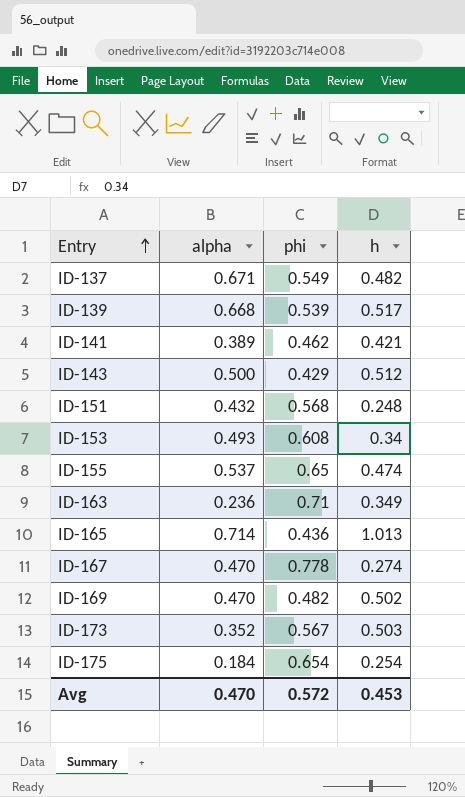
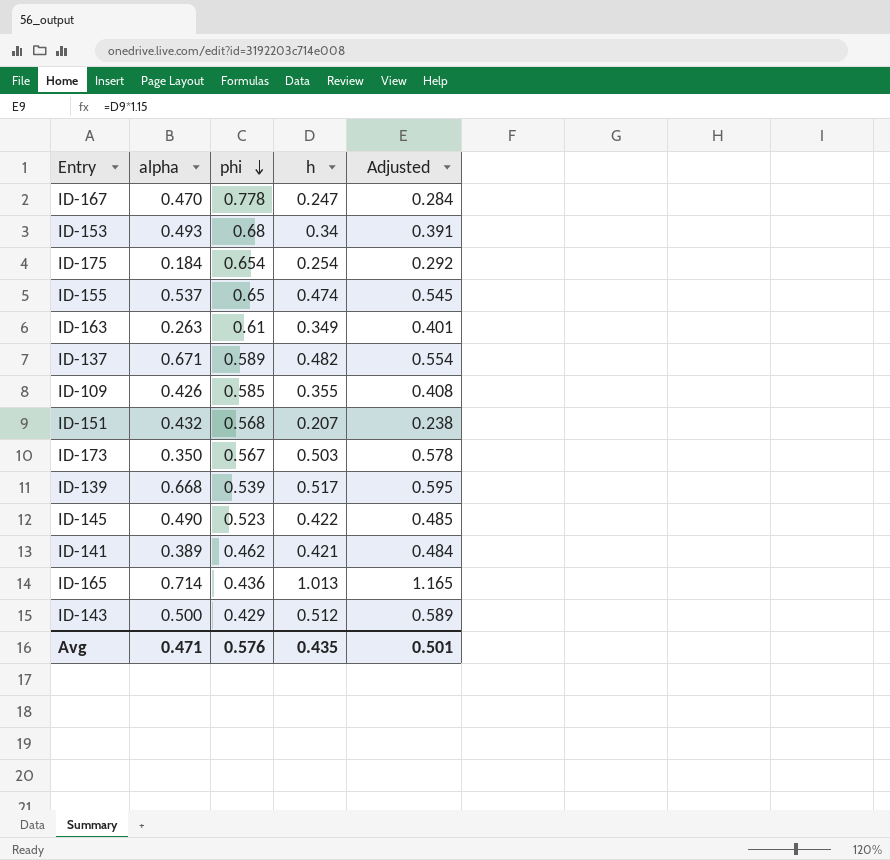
row order: Entry ascending -> phi descending
column Adjusted | formula: none -> [h] * 1.15
row ID-169: 0.470 | 0.482 | 0.502 -> none
ID-167 | h: 0.274 -> 0.247
ID-153 | phi: 0.608 -> 0.68
ID-163 | alpha: 0.236 -> 0.263
ID-163 | phi: 0.71 -> 0.61
ID-137 | phi: 0.549 -> 0.589
row ID-109: none -> 0.426 | 0.585 | 0.355 | 0.408
ID-151 | h: 0.248 -> 0.207
ID-173 | alpha: 0.352 -> 0.350
row ID-145: none -> 0.490 | 0.523 | 0.422 | 0.485
Avg | alpha: 0.470 -> 0.471
Avg | phi: 0.572 -> 0.576
Avg | h: 0.453 -> 0.435

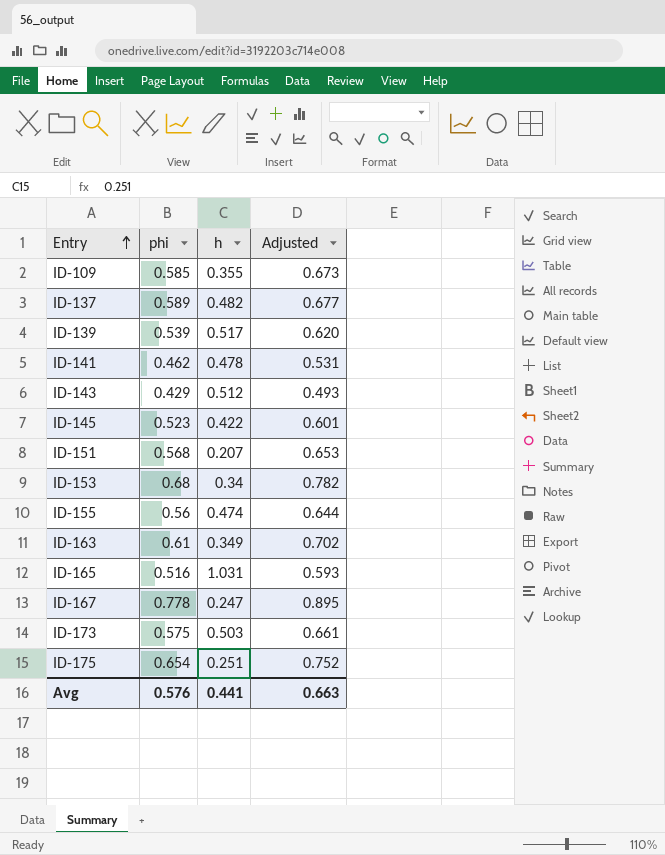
row order: phi descending -> Entry ascending
column alpha | position: 2 -> none
column Adjusted | formula: [h] * 1.15 -> [phi] * 1.15
ID-141 | h: 0.421 -> 0.478
ID-155 | phi: 0.65 -> 0.56
ID-165 | phi: 0.436 -> 0.516
ID-165 | h: 1.013 -> 1.031
ID-173 | phi: 0.567 -> 0.575
ID-175 | h: 0.254 -> 0.251
Avg | h: 0.435 -> 0.441
Avg | Adjusted: 0.501 -> 0.663

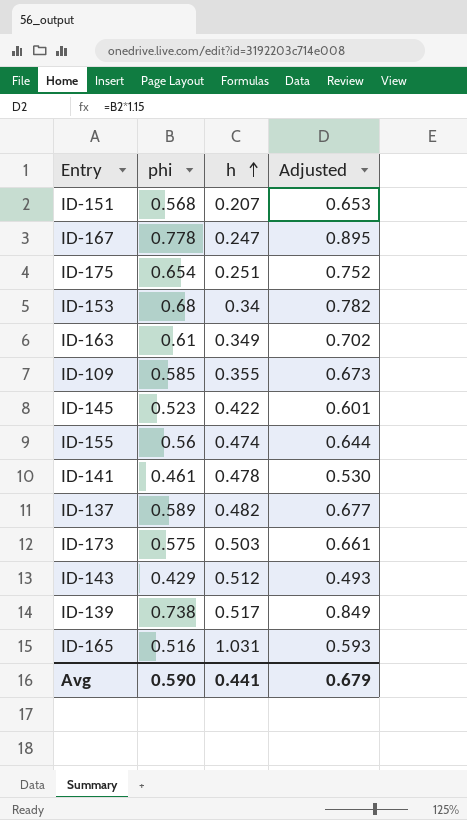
row order: Entry ascending -> h ascending
ID-141 | phi: 0.462 -> 0.461
ID-141 | Adjusted: 0.531 -> 0.530
ID-139 | phi: 0.539 -> 0.738
ID-139 | Adjusted: 0.620 -> 0.849
Avg | phi: 0.576 -> 0.590
Avg | Adjusted: 0.663 -> 0.679

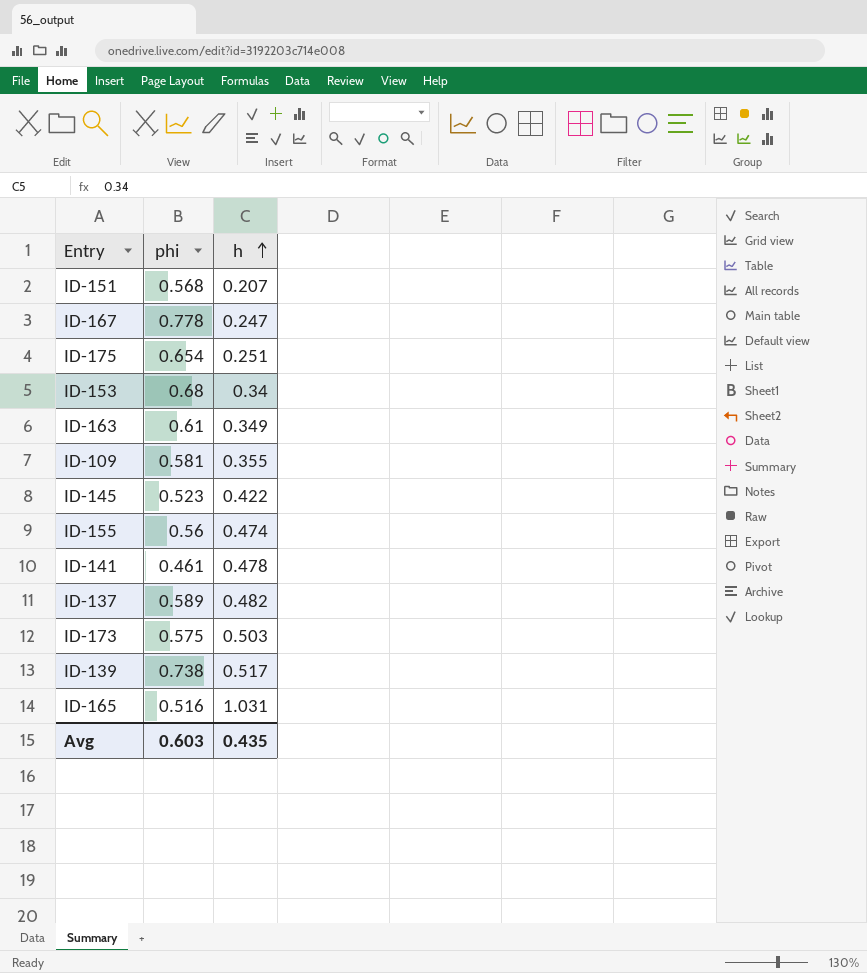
column Adjusted | formula: [phi] * 1.15 -> none
row ID-143: 0.429 | 0.512 | 0.493 -> none
ID-109 | phi: 0.585 -> 0.581
Avg | phi: 0.590 -> 0.603
Avg | h: 0.441 -> 0.435

